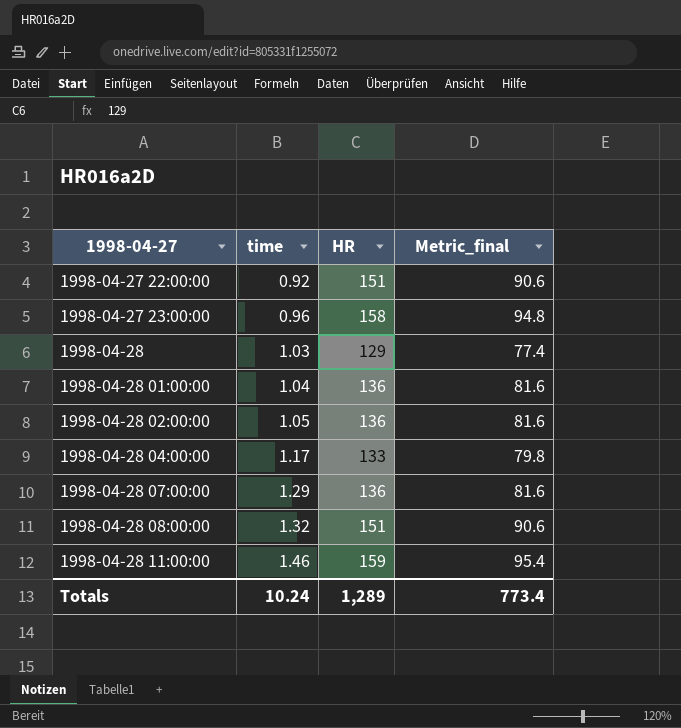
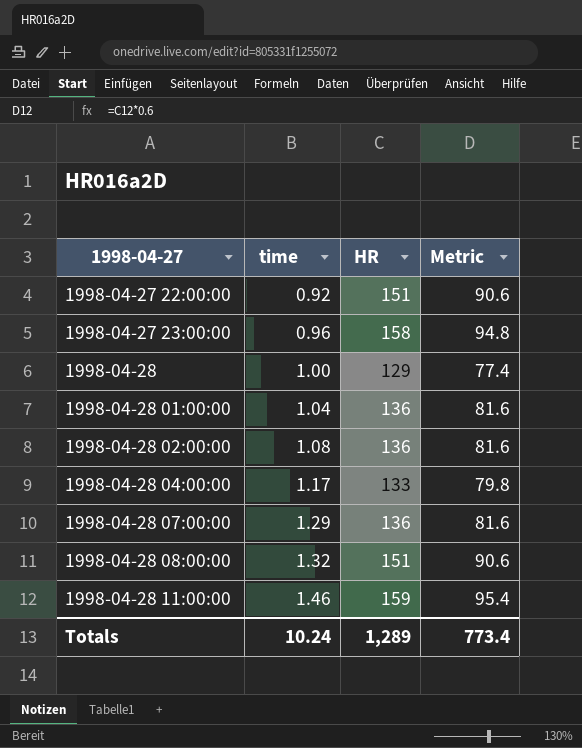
column name: Metric_final -> Metric
1998-04-28 | time: 1.03 -> 1.00
1998-04-28 02:00:00 | time: 1.05 -> 1.08

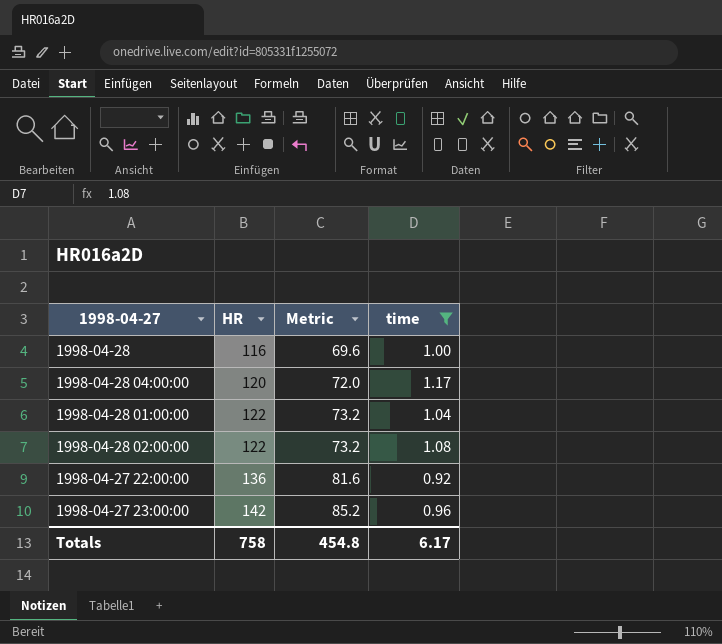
filter: none -> time <= 1.17
row order: 1998-04-27 ascending -> HR ascending
column time | position: 2 -> 4
1998-04-28 | HR: 129 -> 116
1998-04-28 | Metric: 77.4 -> 69.6
1998-04-28 04:00:00 | HR: 133 -> 120
1998-04-28 04:00:00 | Metric: 79.8 -> 72.0
1998-04-28 01:00:00 | HR: 136 -> 122
1998-04-28 01:00:00 | Metric: 81.6 -> 73.2
1998-04-28 02:00:00 | HR: 136 -> 122
1998-04-28 02:00:00 | Metric: 81.6 -> 73.2
1998-04-27 22:00:00 | HR: 151 -> 136
1998-04-27 22:00:00 | Metric: 90.6 -> 81.6
1998-04-27 23:00:00 | HR: 158 -> 142
1998-04-27 23:00:00 | Metric: 94.8 -> 85.2
Totals | HR: 1,289 -> 758
Totals | Metric: 773.4 -> 454.8
Totals | time: 10.24 -> 6.17

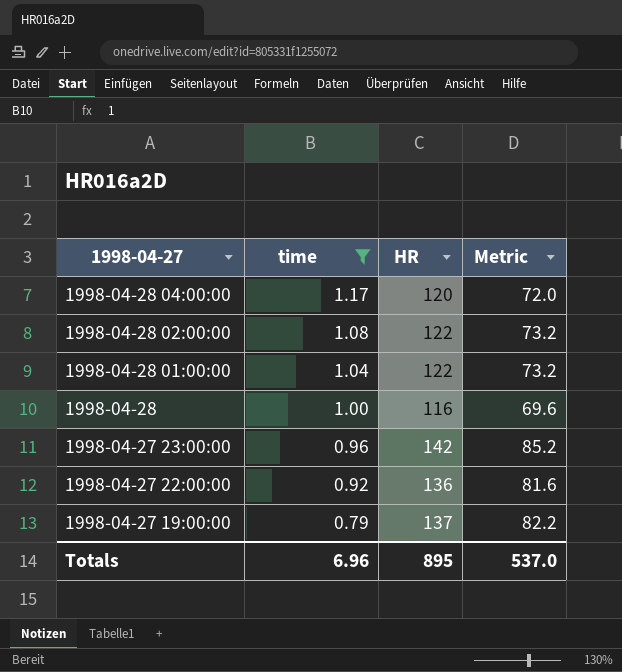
row order: HR ascending -> 1998-04-27 descending
column time | position: 4 -> 2
row 1998-04-27 19:00:00: none -> 0.79 | 137 | 82.2
Totals | time: 6.17 -> 6.96
Totals | HR: 758 -> 895
Totals | Metric: 454.8 -> 537.0

